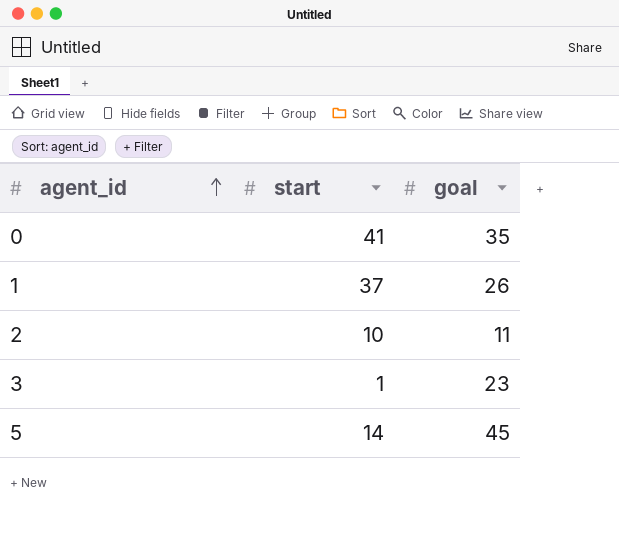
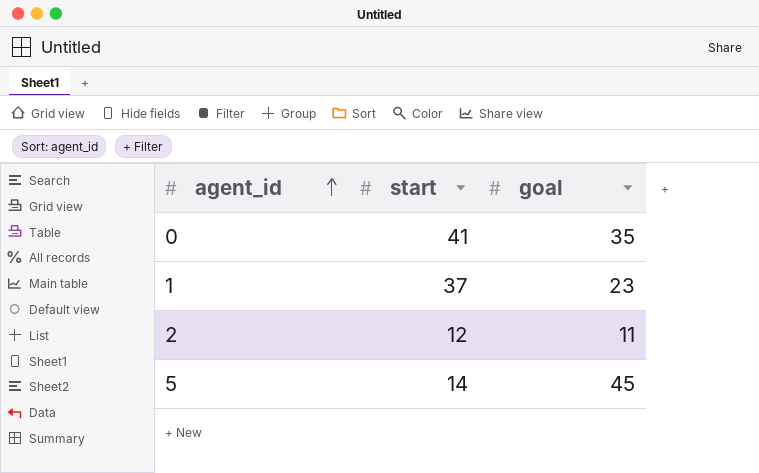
row 3: 1 | 23 -> none
1 | goal: 26 -> 23
2 | start: 10 -> 12

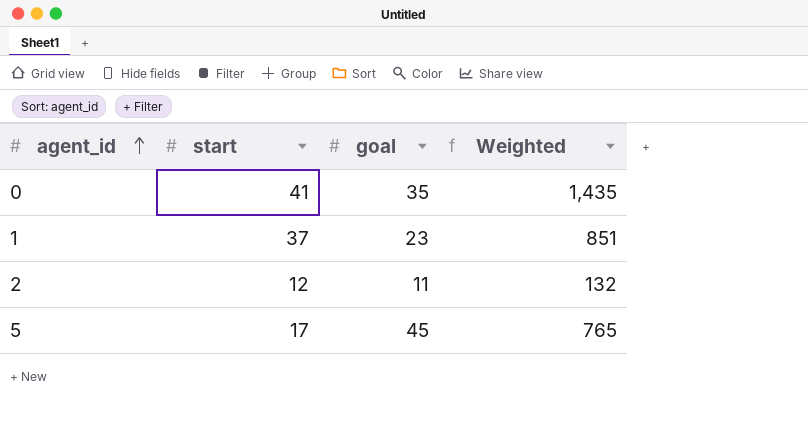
column Weighted | formula: none -> [start] * [goal]
5 | start: 14 -> 17

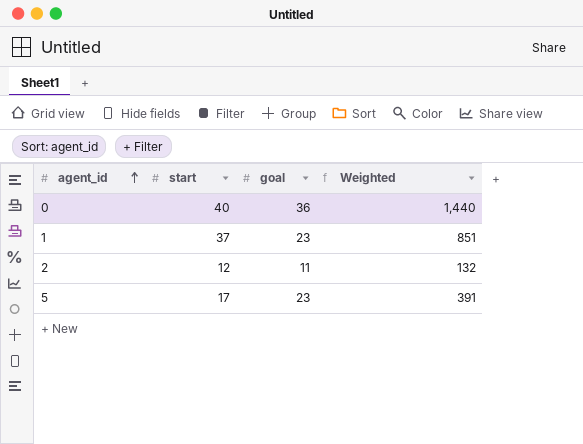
0 | start: 41 -> 40
0 | goal: 35 -> 36
0 | Weighted: 1,435 -> 1,440
5 | goal: 45 -> 23
5 | Weighted: 765 -> 391

